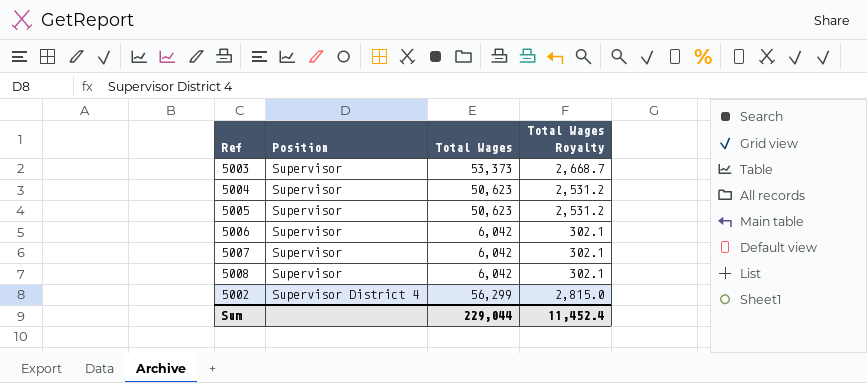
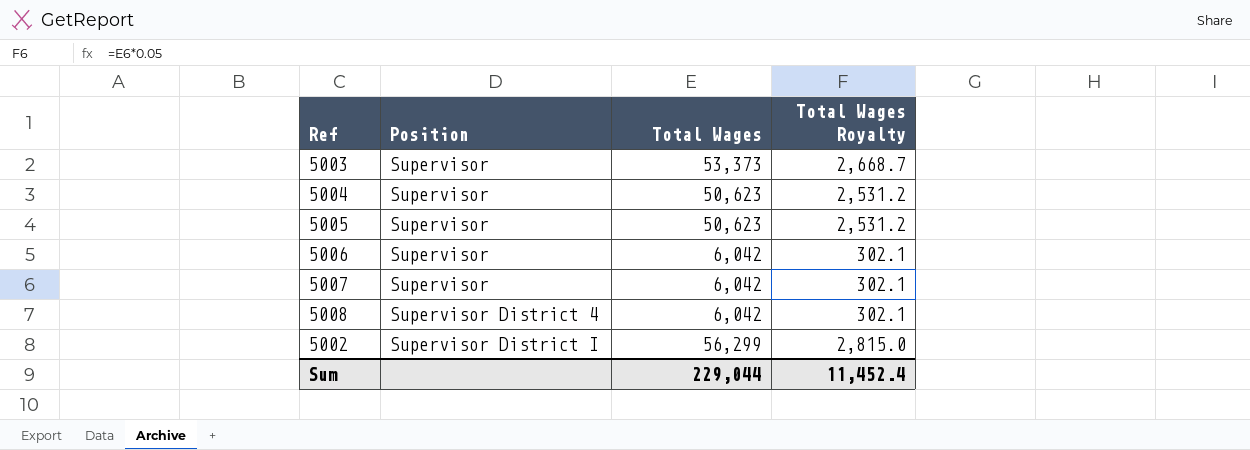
5008 | Position: Supervisor -> Supervisor District 4
5002 | Position: Supervisor District 4 -> Supervisor District I

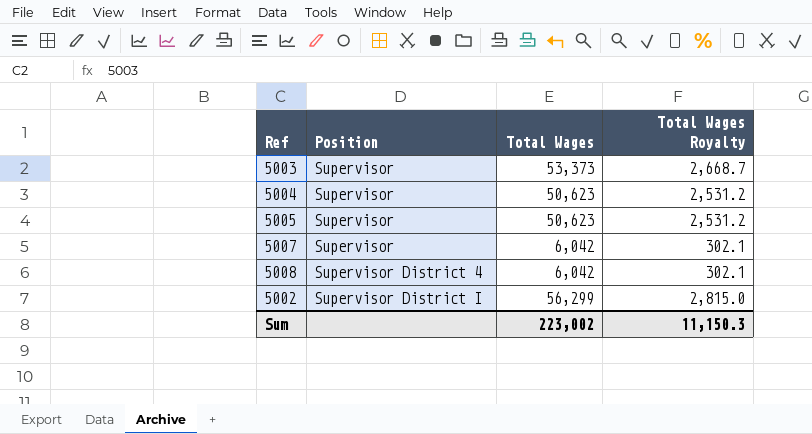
row 5006: Supervisor | 6,042 | 302.1 -> none
Sum | Total Wages: 229,044 -> 223,002
Sum | Total Wages Royalty: 11,452.4 -> 11,150.3

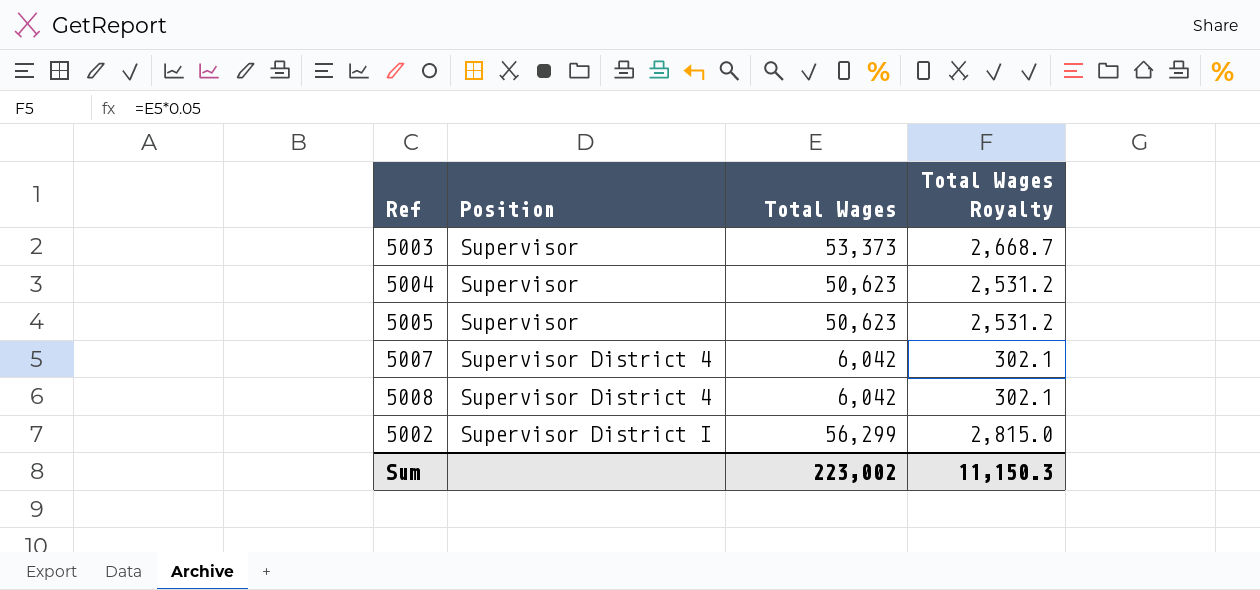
5007 | Position: Supervisor -> Supervisor District 4

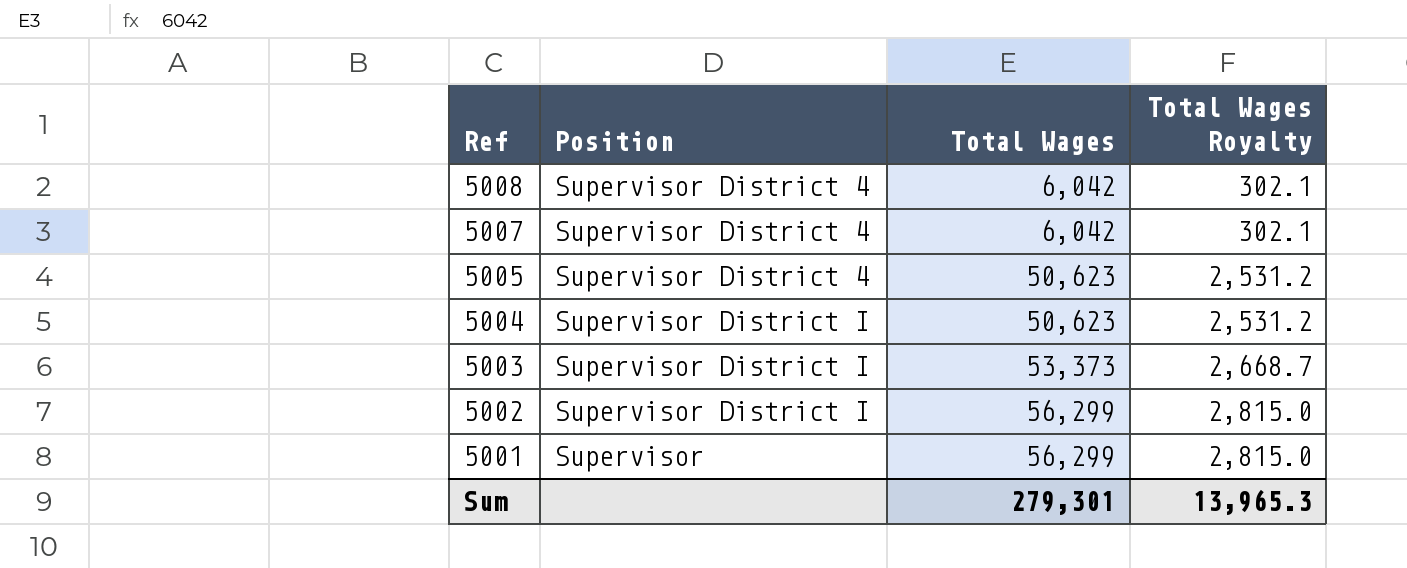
row order: Position ascending -> Ref descending
5005 | Position: Supervisor -> Supervisor District 4
5004 | Position: Supervisor -> Supervisor District I
5003 | Position: Supervisor -> Supervisor District I
row 5001: none -> Supervisor | 56,299 | 2,815.0
Sum | Total Wages: 223,002 -> 279,301
Sum | Total Wages Royalty: 11,150.3 -> 13,965.3

